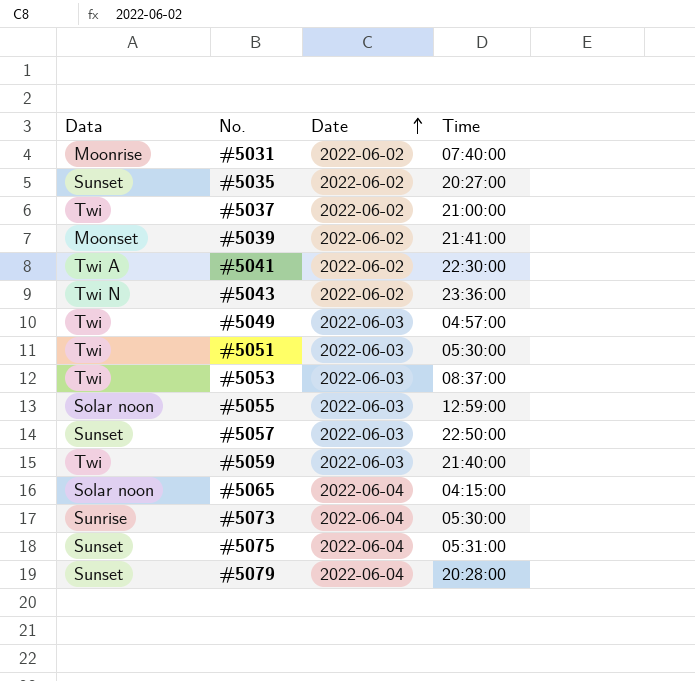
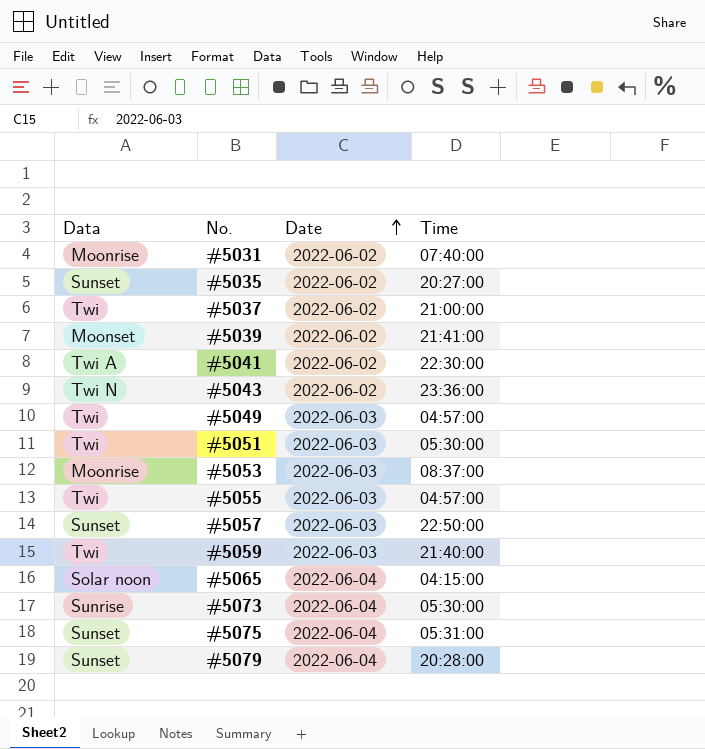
#5053 | Data: Twi -> Moonrise
#5055 | Data: Solar noon -> Twi
#5055 | Time: 12:59:00 -> 04:57:00

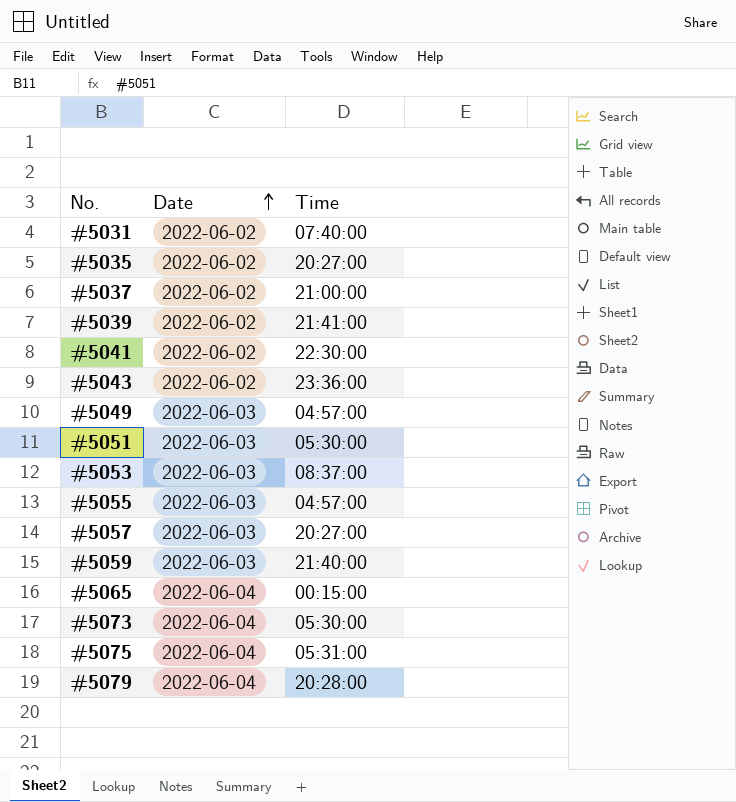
column Data | position: 1 -> none
#5057 | Time: 22:50:00 -> 20:27:00
#5065 | Time: 04:15:00 -> 00:15:00

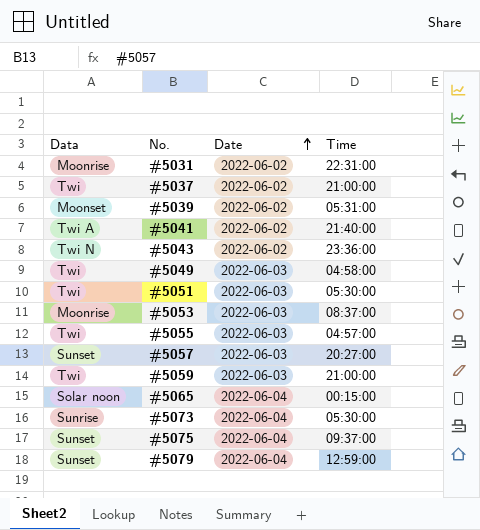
column Data | position: none -> 1
row #5035: 2022-06-02 | 20:27:00 -> none
#5031 | Time: 07:40:00 -> 22:31:00
#5039 | Time: 21:41:00 -> 05:31:00
#5041 | Time: 22:30:00 -> 21:40:00
#5049 | Time: 04:57:00 -> 04:58:00
#5059 | Time: 21:40:00 -> 21:00:00
#5075 | Time: 05:31:00 -> 09:37:00
#5079 | Time: 20:28:00 -> 12:59:00

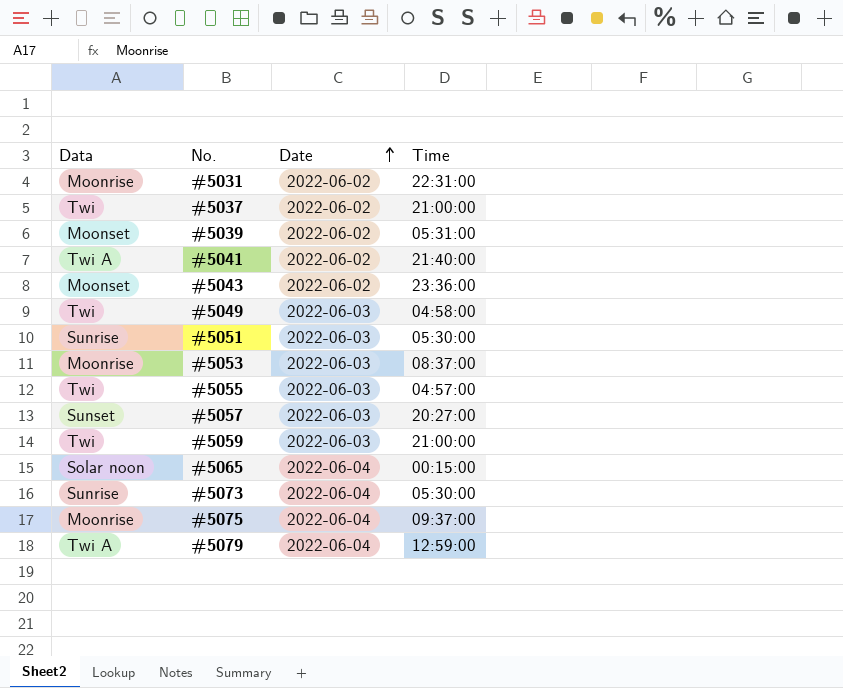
#5043 | Data: Twi N -> Moonset
#5051 | Data: Twi -> Sunrise
#5075 | Data: Sunset -> Moonrise
#5079 | Data: Sunset -> Twi A

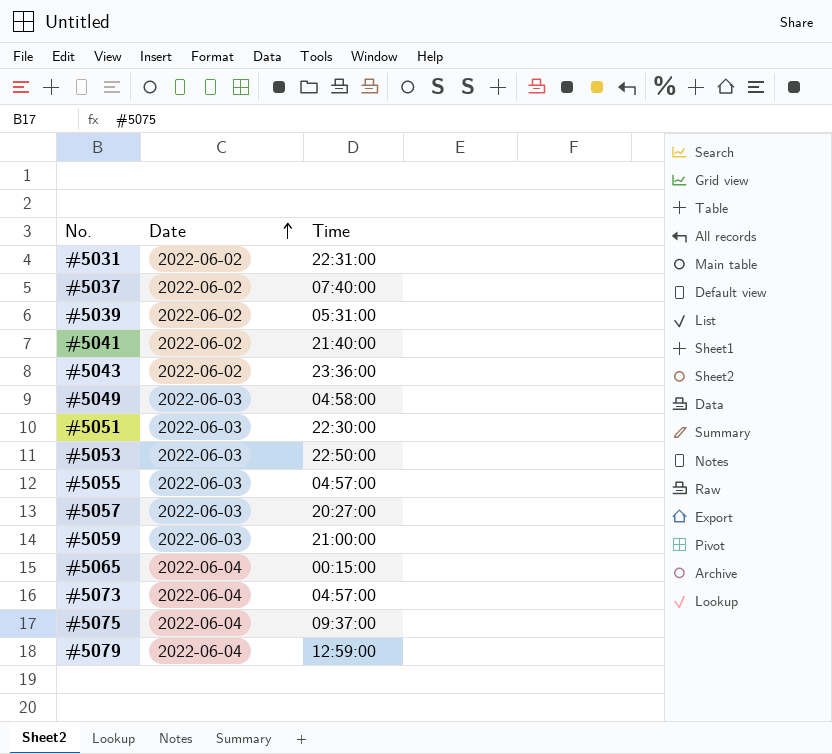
column Data | position: 1 -> none
#5037 | Time: 21:00:00 -> 07:40:00
#5051 | Time: 05:30:00 -> 22:30:00
#5053 | Time: 08:37:00 -> 22:50:00
#5073 | Time: 05:30:00 -> 04:57:00

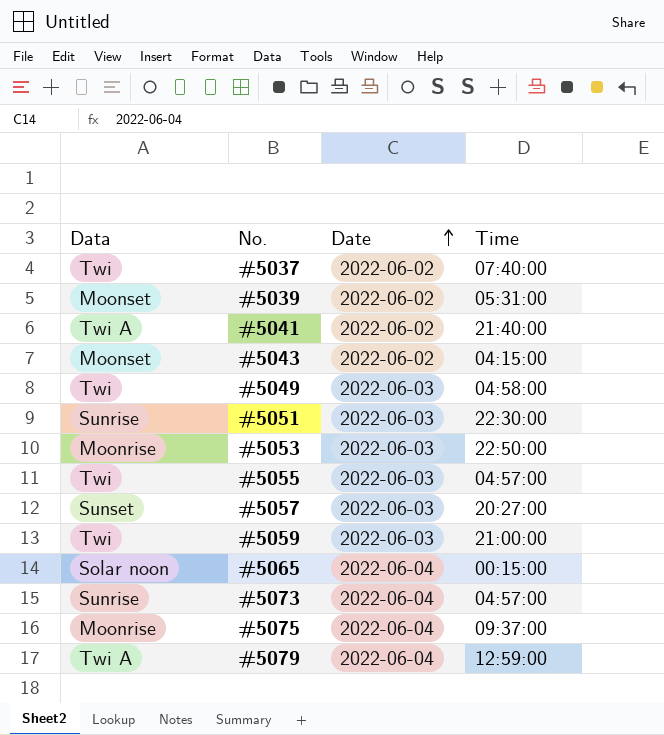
column Data | position: none -> 1
row #5031: 2022-06-02 | 22:31:00 -> none
#5043 | Time: 23:36:00 -> 04:15:00

